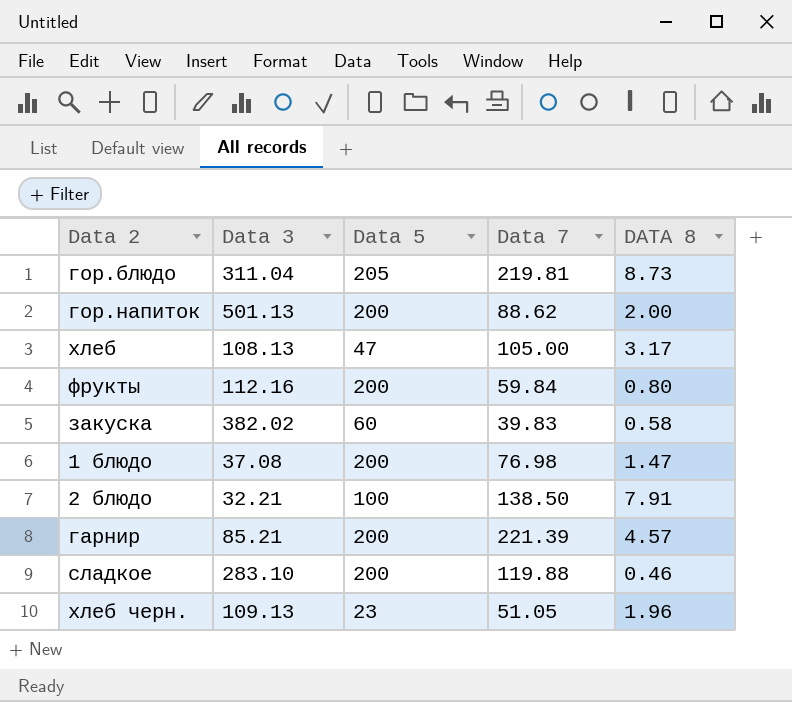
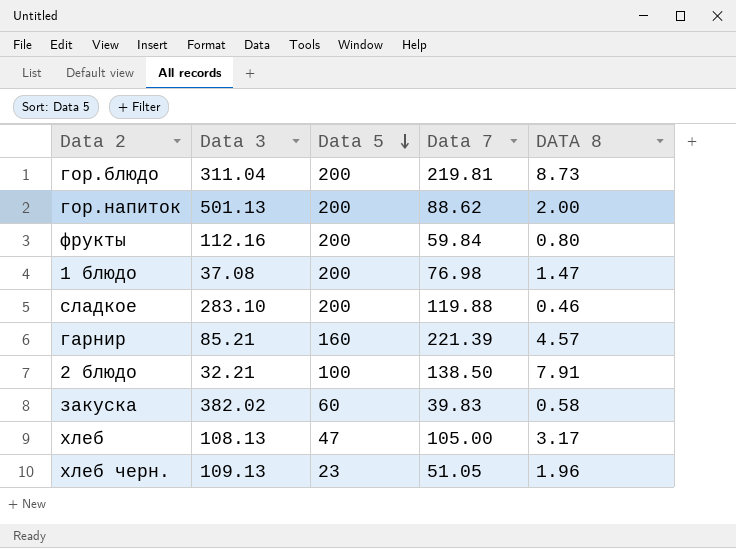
row order: none -> Data 5 descending
гор.блюдо | Data 5: 205 -> 200
гарнир | Data 5: 200 -> 160

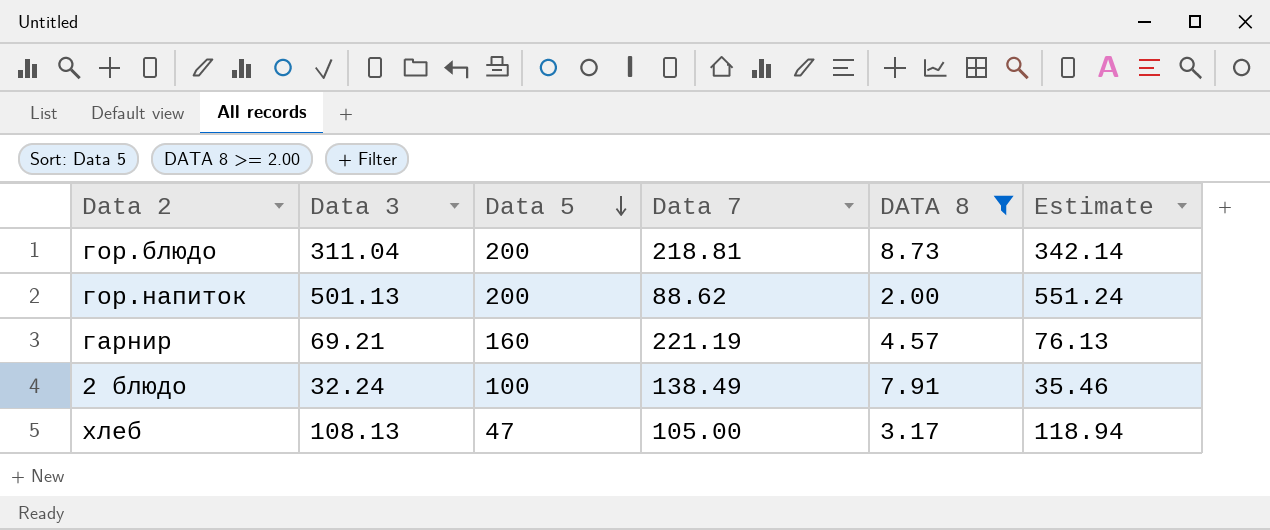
filter: none -> DATA 8 >= 2.00
column Estimate | formula: none -> [Data 3] * 1.1
гор.блюдо | Data 7: 219.81 -> 218.81
гарнир | Data 3: 85.21 -> 69.21
гарнир | Data 7: 221.39 -> 221.19
2 блюдо | Data 3: 32.21 -> 32.24
2 блюдо | Data 7: 138.50 -> 138.49

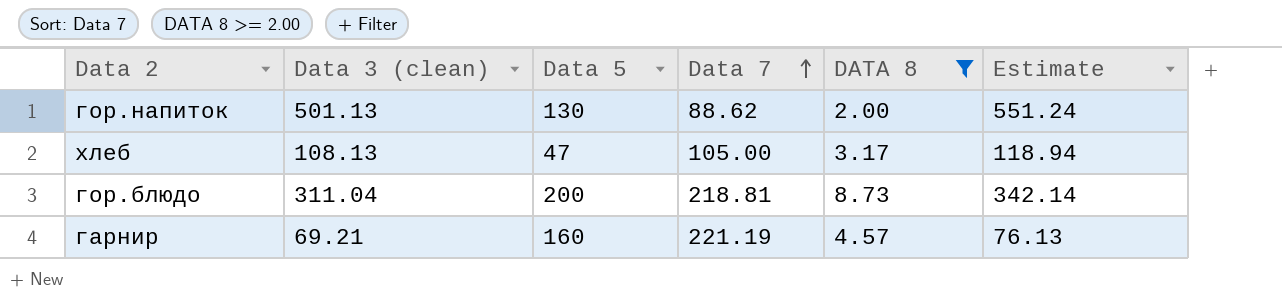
row order: Data 5 descending -> Data 7 ascending
column name: Data 3 -> Data 3 (clean)
row 2 блюдо: 32.24 | 100 | 138.49 | 7.91 | 35.46 -> none
гор.напиток | Data 5: 200 -> 130

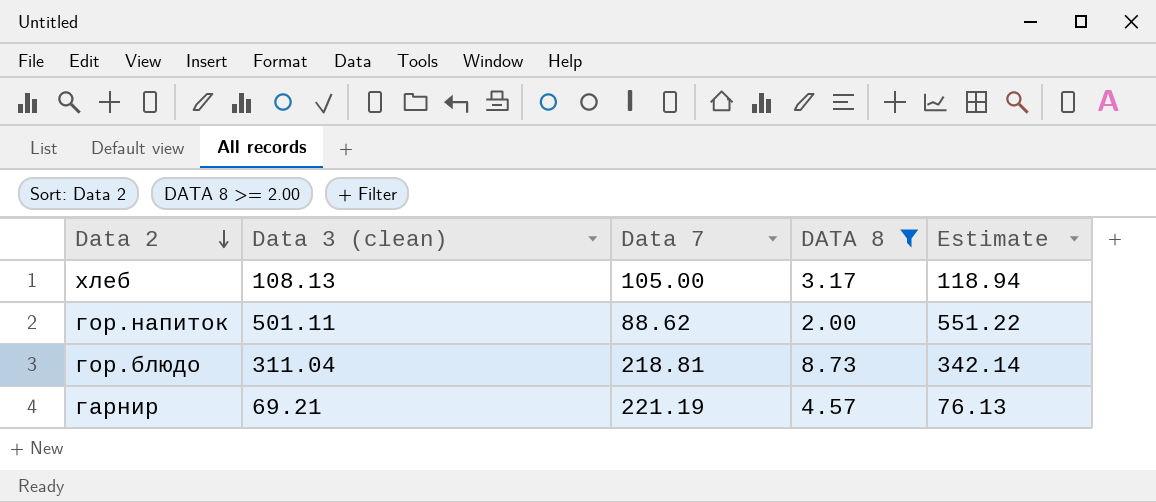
row order: Data 7 ascending -> Data 2 descending
column Data 5 | position: 3 -> none
гор.напиток | Data 3 (clean): 501.13 -> 501.11
гор.напиток | Estimate: 551.24 -> 551.22

